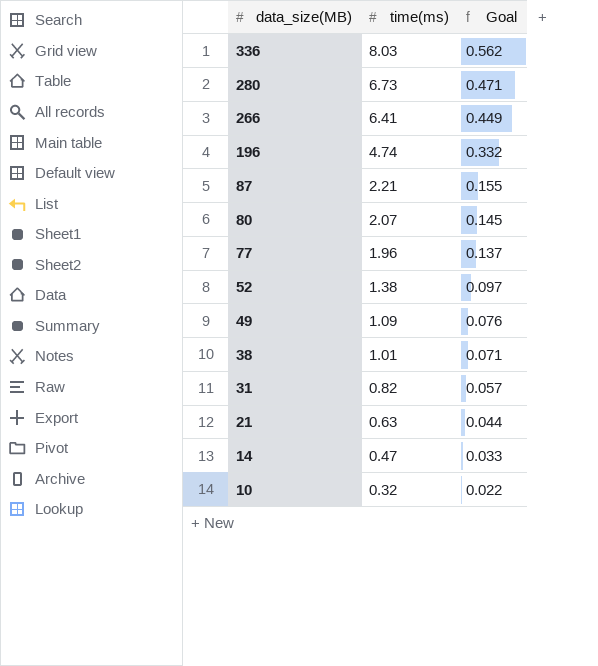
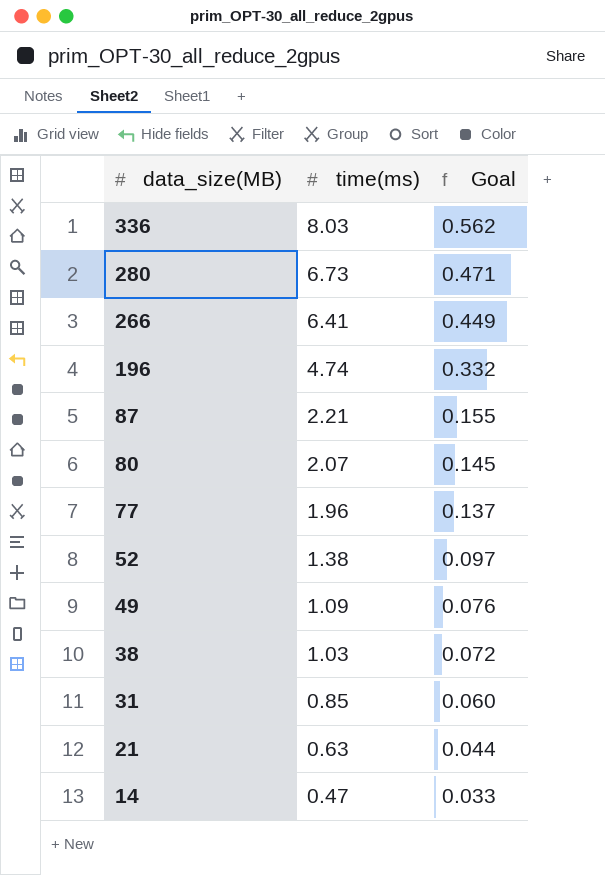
row 10: 0.32 | 0.022 -> none
38 | time(ms): 1.01 -> 1.03
38 | Goal: 0.071 -> 0.072
31 | time(ms): 0.82 -> 0.85
31 | Goal: 0.057 -> 0.060

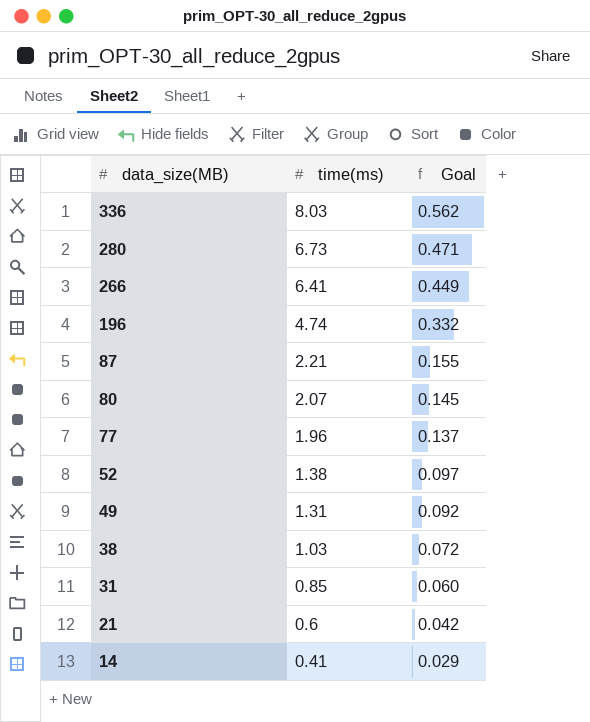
49 | time(ms): 1.09 -> 1.31
49 | Goal: 0.076 -> 0.092
21 | time(ms): 0.63 -> 0.6
21 | Goal: 0.044 -> 0.042
14 | time(ms): 0.47 -> 0.41
14 | Goal: 0.033 -> 0.029

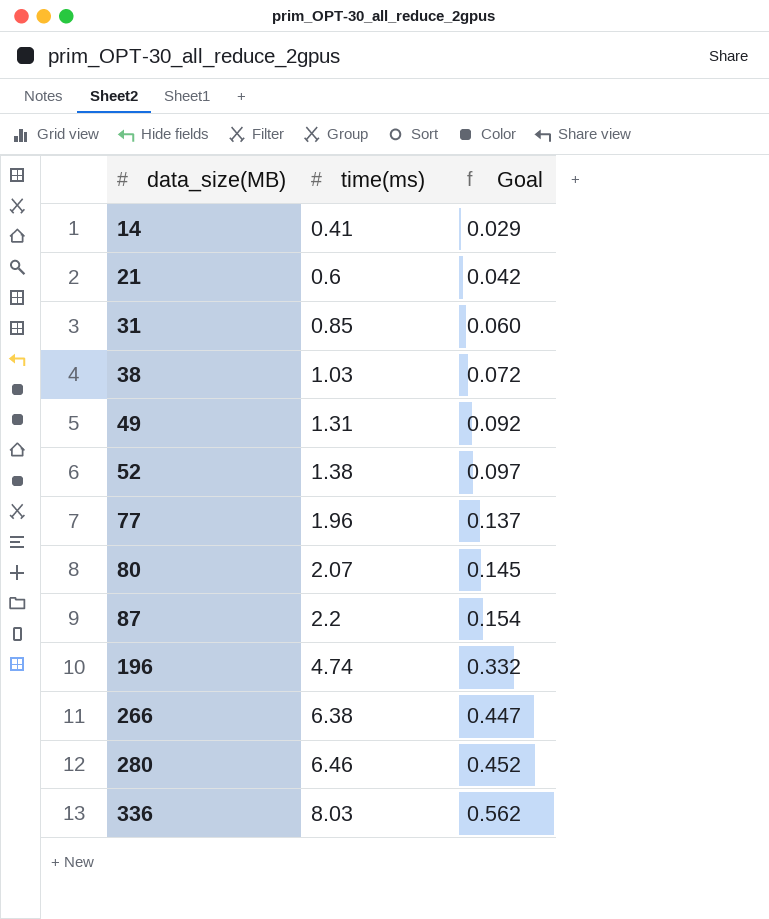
row order: data_size(MB) descending -> data_size(MB) ascending
87 | time(ms): 2.21 -> 2.2
87 | Goal: 0.155 -> 0.154
266 | time(ms): 6.41 -> 6.38
266 | Goal: 0.449 -> 0.447
280 | time(ms): 6.73 -> 6.46
280 | Goal: 0.471 -> 0.452

